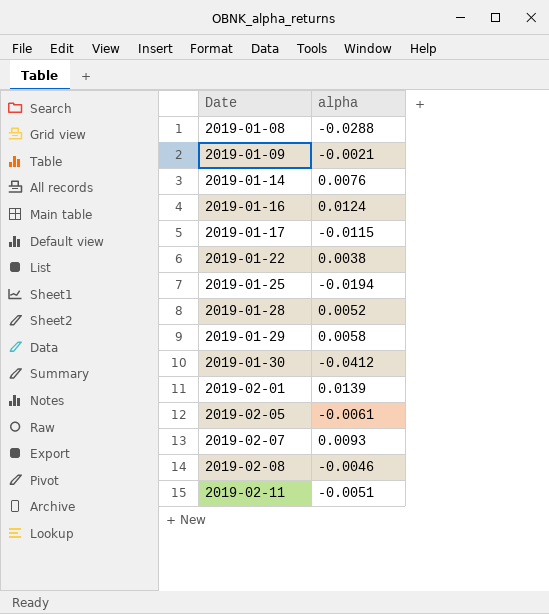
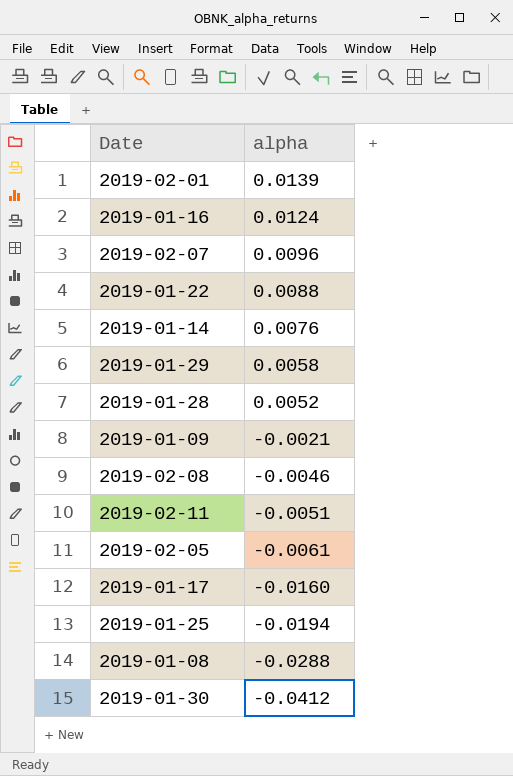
row order: Date ascending -> alpha descending
2019-02-07 | alpha: 0.0093 -> 0.0096
2019-01-22 | alpha: 0.0038 -> 0.0088
2019-01-17 | alpha: -0.0115 -> -0.0160

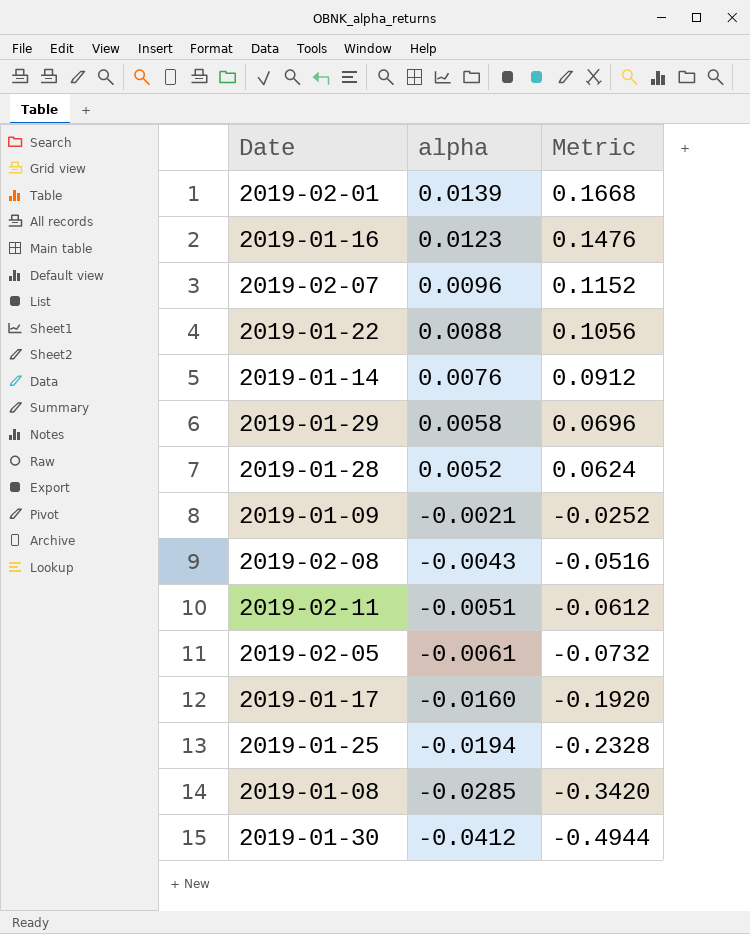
column Metric | formula: none -> [alpha] * 12
2019-01-16 | alpha: 0.0124 -> 0.0123
2019-02-08 | alpha: -0.0046 -> -0.0043
2019-01-08 | alpha: -0.0288 -> -0.0285

